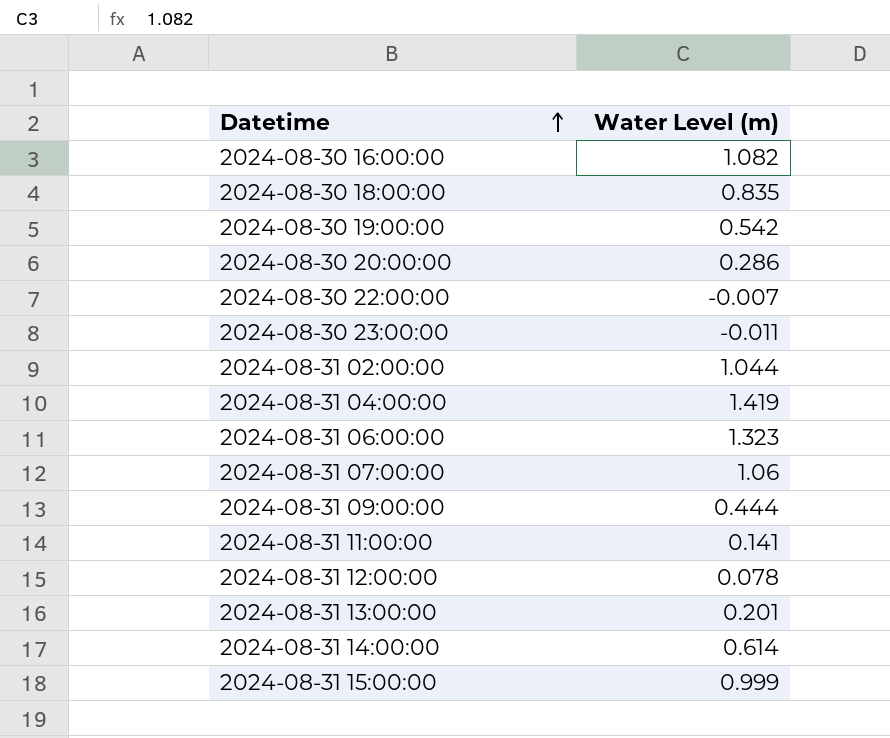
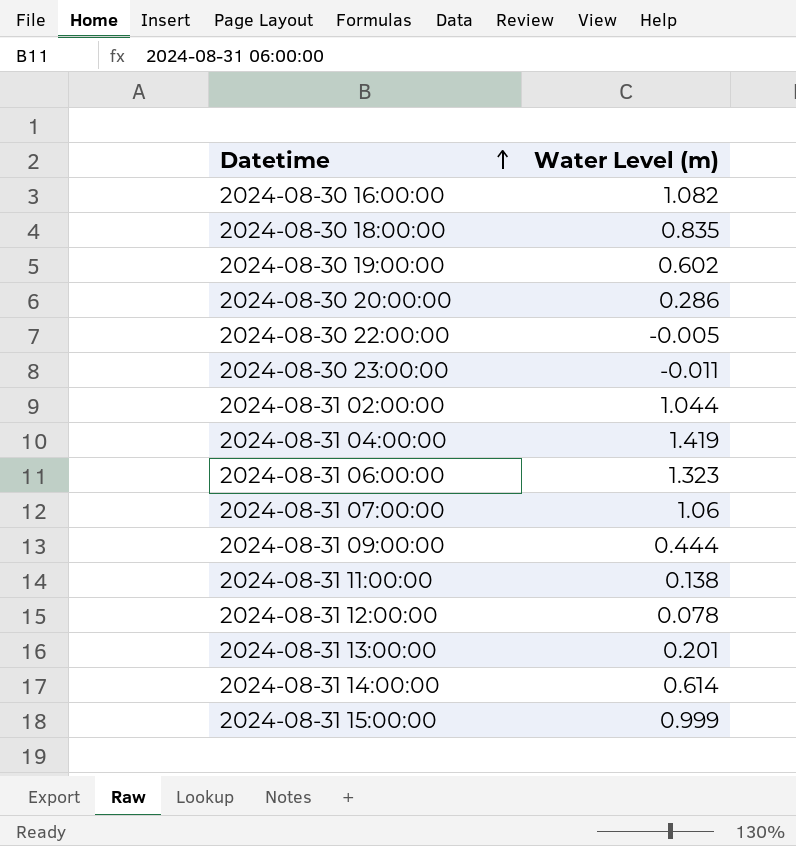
2024-08-30 19:00:00 | Water Level (m): 0.542 -> 0.602
2024-08-30 22:00:00 | Water Level (m): -0.007 -> -0.005
2024-08-31 11:00:00 | Water Level (m): 0.141 -> 0.138

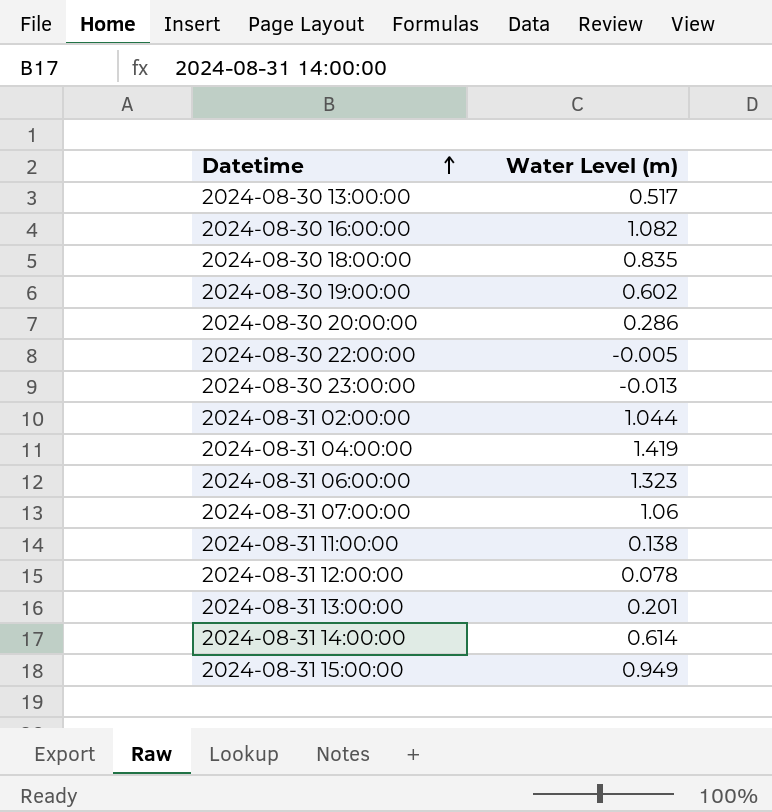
row 2024-08-31 09:00:00: 0.444 -> none
row 2024-08-30 13:00:00: none -> 0.517
2024-08-30 23:00:00 | Water Level (m): -0.011 -> -0.013
2024-08-31 15:00:00 | Water Level (m): 0.999 -> 0.949

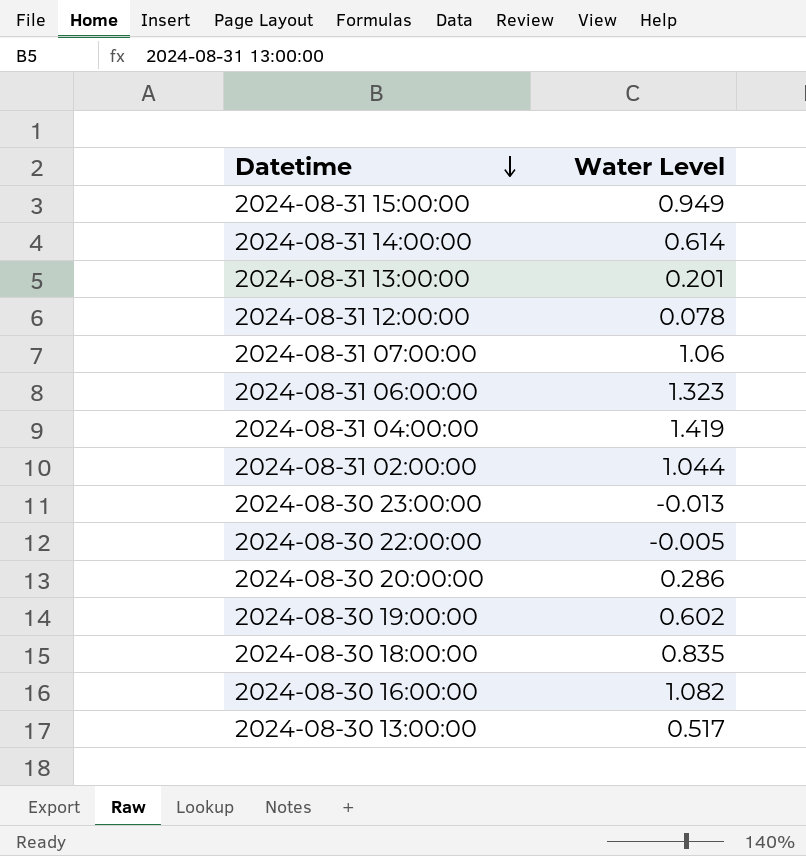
row order: Datetime ascending -> Datetime descending
column name: Water Level (m) -> Water Level
row 2024-08-31 11:00:00: 0.138 -> none

